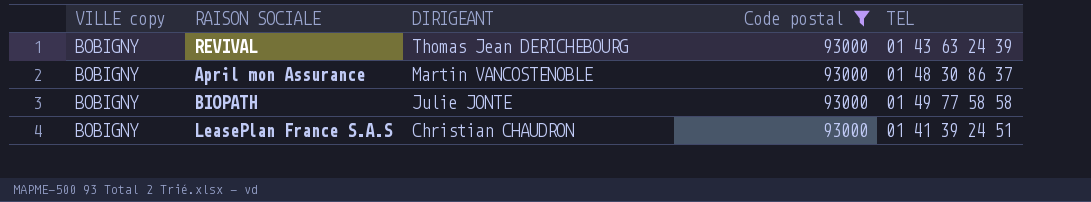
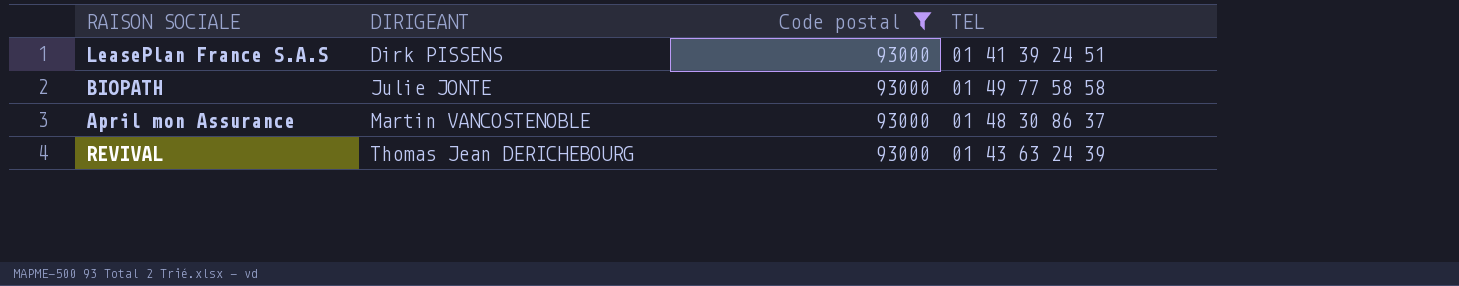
row order: DIRIGEANT descending -> DIRIGEANT ascending
column VILLE copy | position: 1 -> none
LeasePlan France S.A.S | DIRIGEANT: Christian CHAUDRON -> Dirk PISSENS

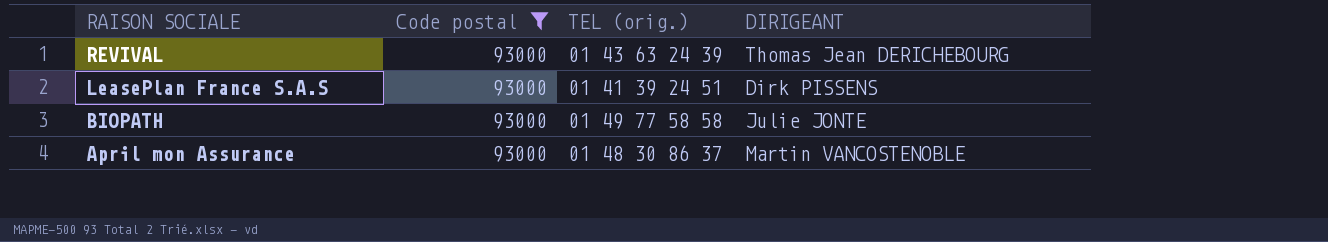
row order: DIRIGEANT ascending -> RAISON SOCIALE descending
column name: TEL -> TEL (orig.)
column DIRIGEANT | position: 2 -> 4

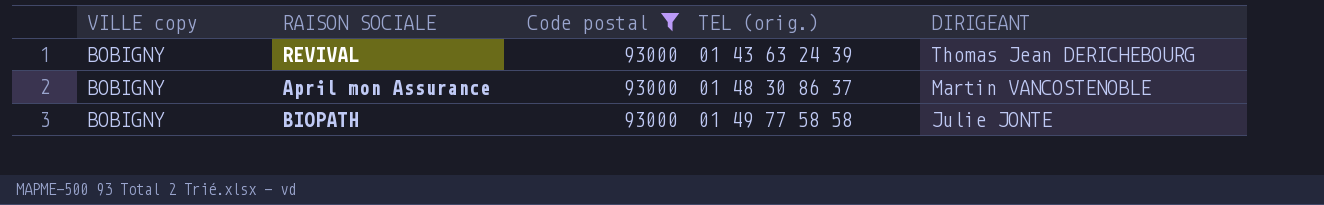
row order: RAISON SOCIALE descending -> TEL (orig.) ascending
column VILLE copy | position: none -> 1
row LeasePlan France S.A.S: 93000 | 01 41 39 24 51 | Dirk PISSENS -> none

